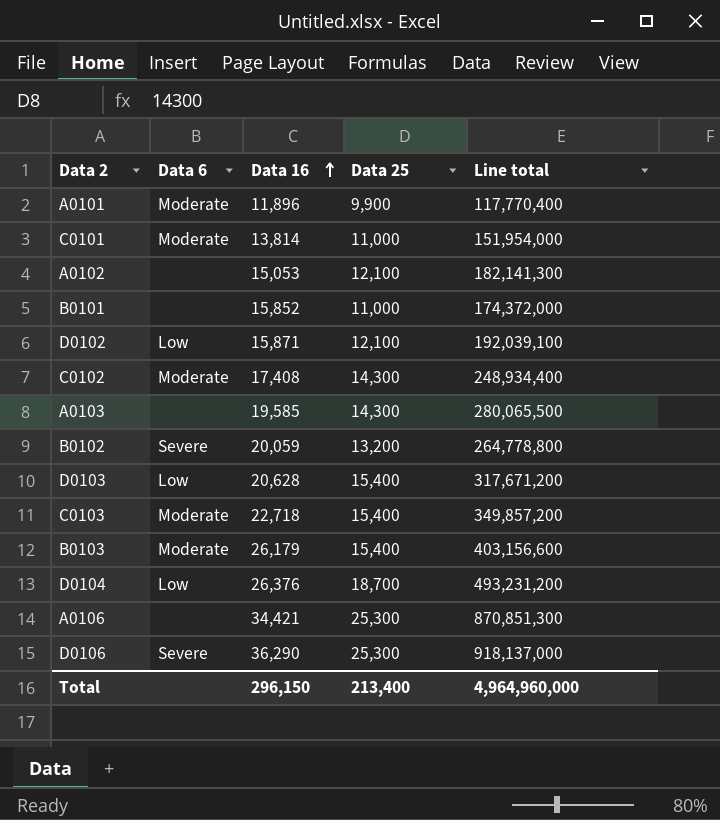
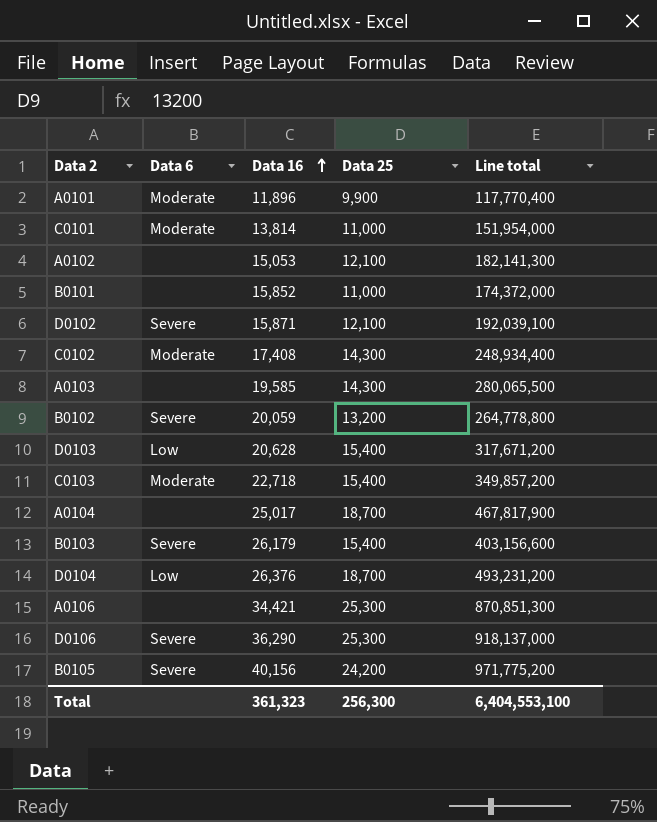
D0102 | Data 6: Low -> Severe
row A0104: none -> none | 25,017 | 18,700 | 467,817,900
B0103 | Data 6: Moderate -> Severe
row B0105: none -> Severe | 40,156 | 24,200 | 971,775,200
Total | Data 16: 296,150 -> 361,323
Total | Data 25: 213,400 -> 256,300
Total | Line total: 4,964,960,000 -> 6,404,553,100

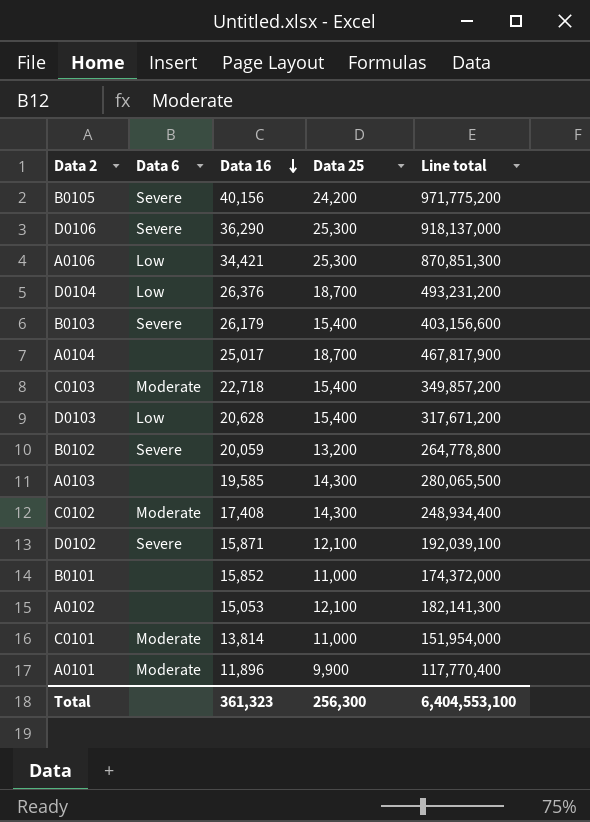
row order: Data 16 ascending -> Data 16 descending
A0106 | Data 6: none -> Low

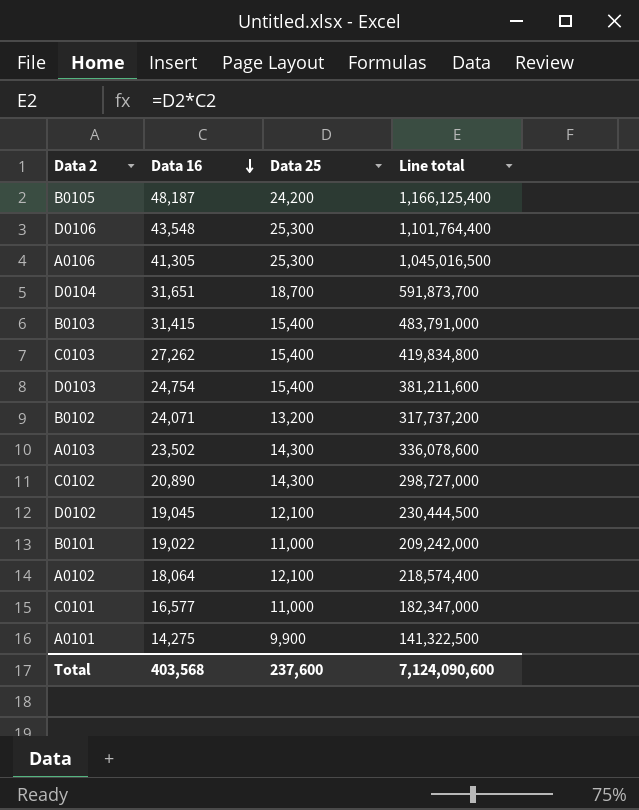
column Data 6 | position: 2 -> none
row A0104: none | 25,017 | 18,700 | 467,817,900 -> none
B0105 | Data 16: 40,156 -> 48,187
B0105 | Line total: 971,775,200 -> 1,166,125,400
D0106 | Data 16: 36,290 -> 43,548
D0106 | Line total: 918,137,000 -> 1,101,764,400
A0106 | Data 16: 34,421 -> 41,305
A0106 | Line total: 870,851,300 -> 1,045,016,500
D0104 | Data 16: 26,376 -> 31,651
D0104 | Line total: 493,231,200 -> 591,873,700
B0103 | Data 16: 26,179 -> 31,415
B0103 | Line total: 403,156,600 -> 483,791,000
C0103 | Data 16: 22,718 -> 27,262
C0103 | Line total: 349,857,200 -> 419,834,800
D0103 | Data 16: 20,628 -> 24,754
D0103 | Line total: 317,671,200 -> 381,211,600
B0102 | Data 16: 20,059 -> 24,071
B0102 | Line total: 264,778,800 -> 317,737,200
A0103 | Data 16: 19,585 -> 23,502
A0103 | Line total: 280,065,500 -> 336,078,600
C0102 | Data 16: 17,408 -> 20,890
C0102 | Line total: 248,934,400 -> 298,727,000
D0102 | Data 16: 15,871 -> 19,045
D0102 | Line total: 192,039,100 -> 230,444,500
B0101 | Data 16: 15,852 -> 19,022
B0101 | Line total: 174,372,000 -> 209,242,000
A0102 | Data 16: 15,053 -> 18,064
A0102 | Line total: 182,141,300 -> 218,574,400
C0101 | Data 16: 13,814 -> 16,577
C0101 | Line total: 151,954,000 -> 182,347,000
A0101 | Data 16: 11,896 -> 14,275
A0101 | Line total: 117,770,400 -> 141,322,500
Total | Data 16: 361,323 -> 403,568
Total | Data 25: 256,300 -> 237,600
Total | Line total: 6,404,553,100 -> 7,124,090,600

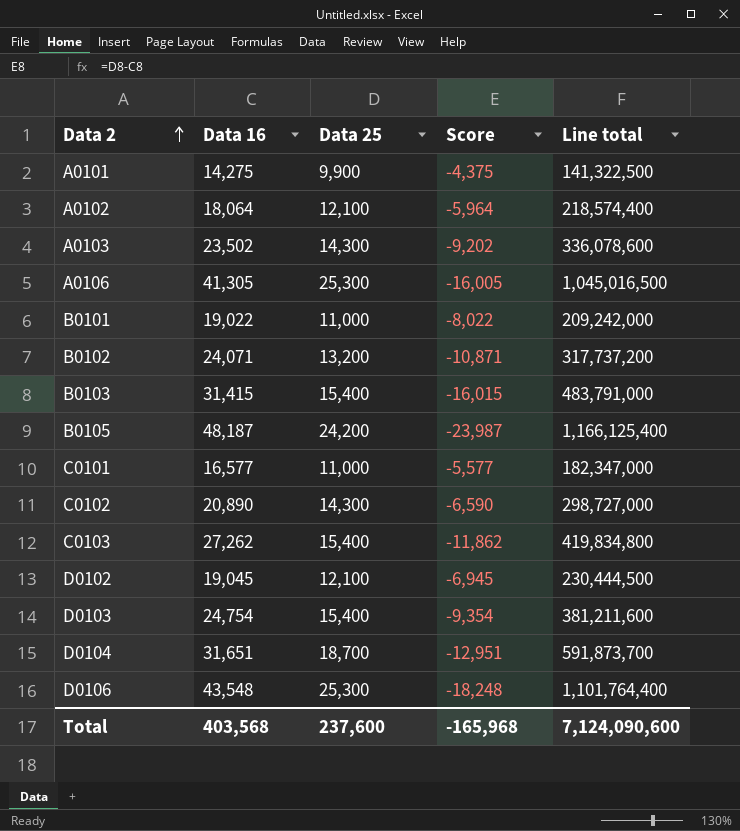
row order: Data 16 descending -> Data 2 ascending
column Score | formula: none -> [Data 25] - [Data 16]

